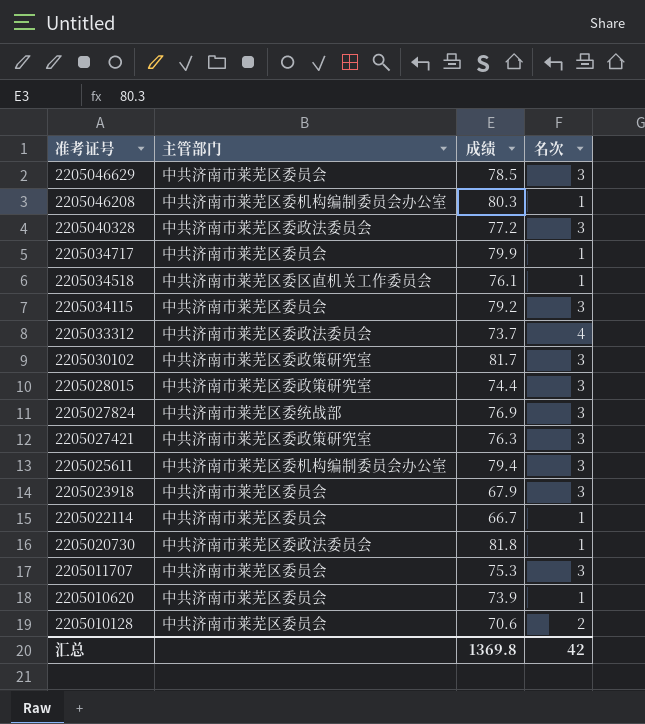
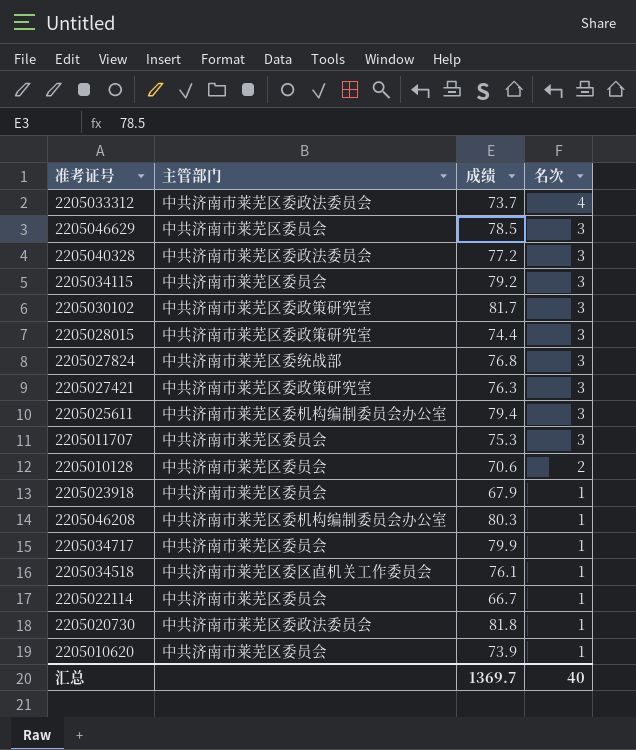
row order: 准考证号 descending -> 名次 descending
2205027824 | 成绩: 76.9 -> 76.8
2205023918 | 名次: 3 -> 1
汇总 | 成绩: 1369.8 -> 1369.7
汇总 | 名次: 42 -> 40

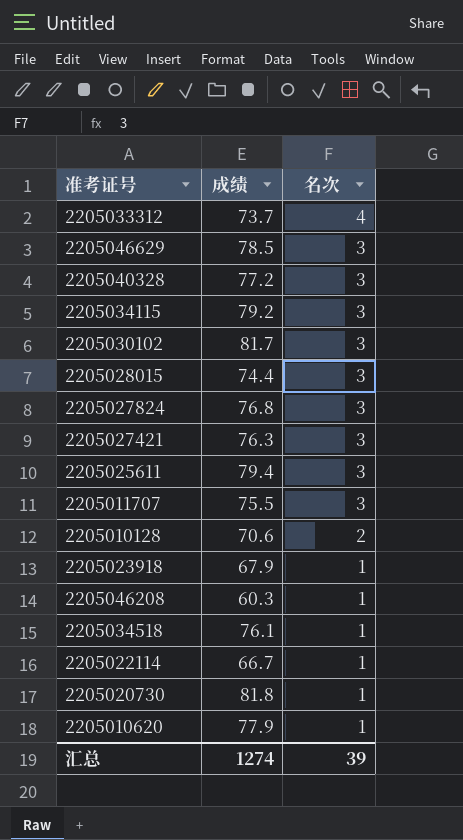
column 主管部门 | position: 2 -> none
row 2205034717: 中共济南市莱芜区委员会 | 79.9 | 1 -> none
2205011707 | 成绩: 75.3 -> 75.5
2205046208 | 成绩: 80.3 -> 60.3
2205010620 | 成绩: 73.9 -> 77.9
汇总 | 成绩: 1369.7 -> 1274
汇总 | 名次: 40 -> 39

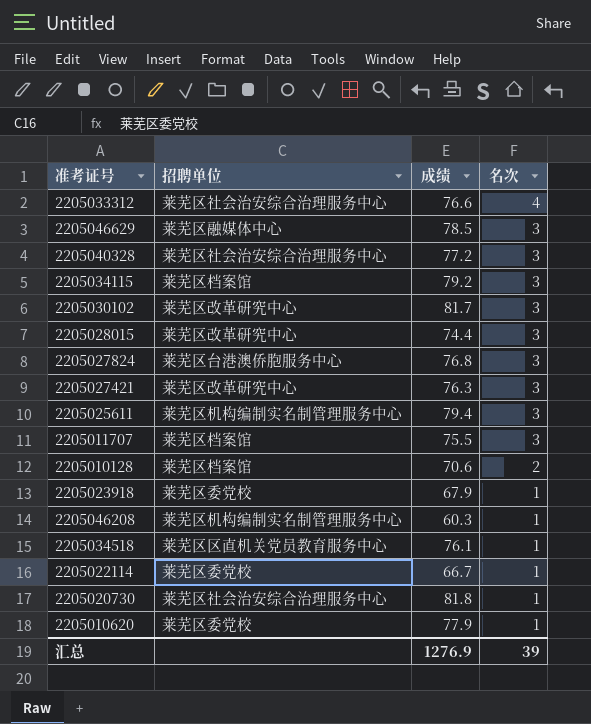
column 招聘单位 | position: none -> 2
2205033312 | 成绩: 73.7 -> 76.6
汇总 | 成绩: 1274 -> 1276.9

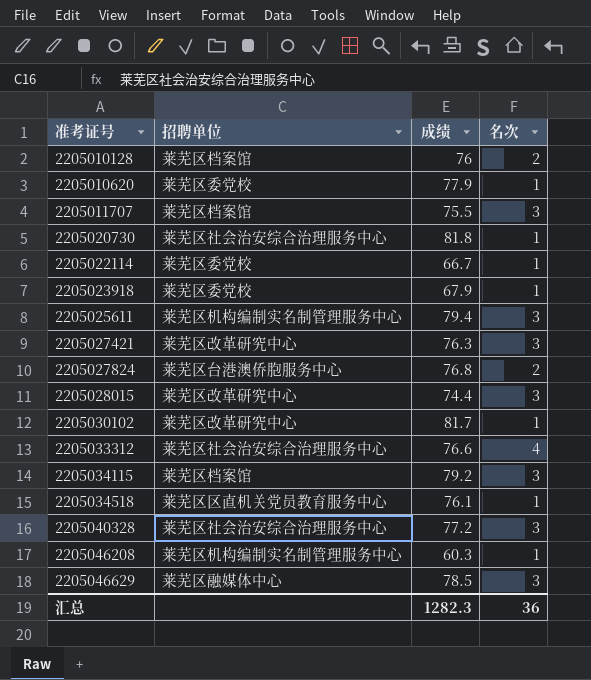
row order: 名次 descending -> 准考证号 ascending
2205010128 | 成绩: 70.6 -> 76
2205027824 | 名次: 3 -> 2
2205030102 | 名次: 3 -> 1
汇总 | 成绩: 1276.9 -> 1282.3
汇总 | 名次: 39 -> 36

